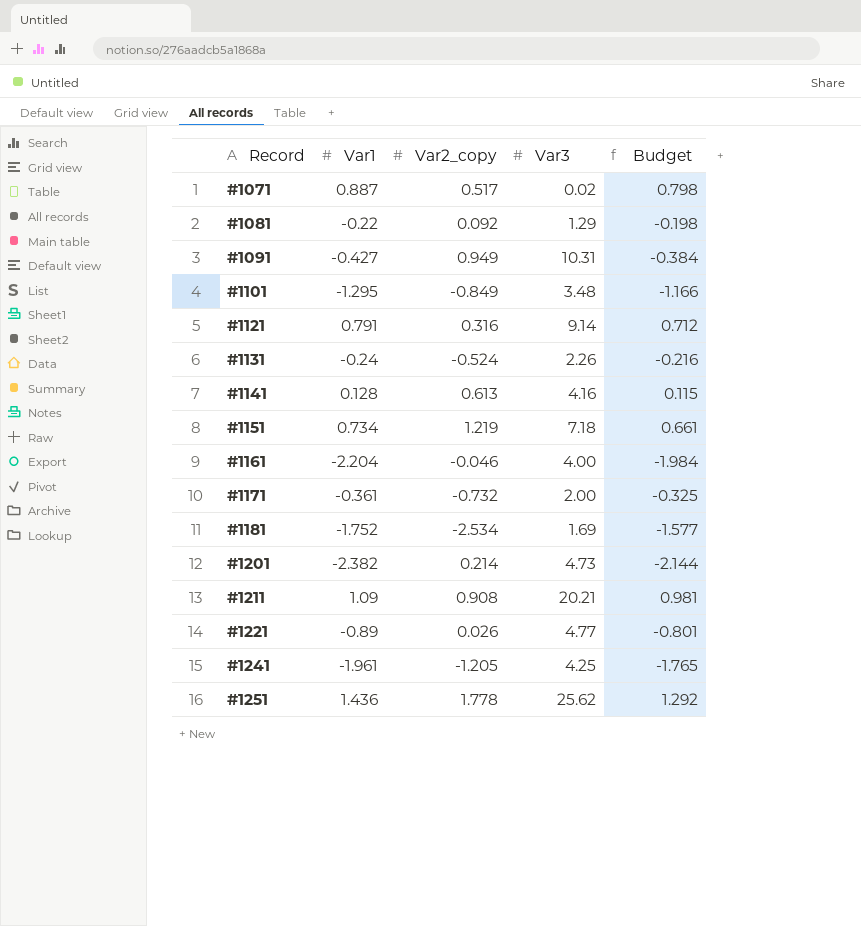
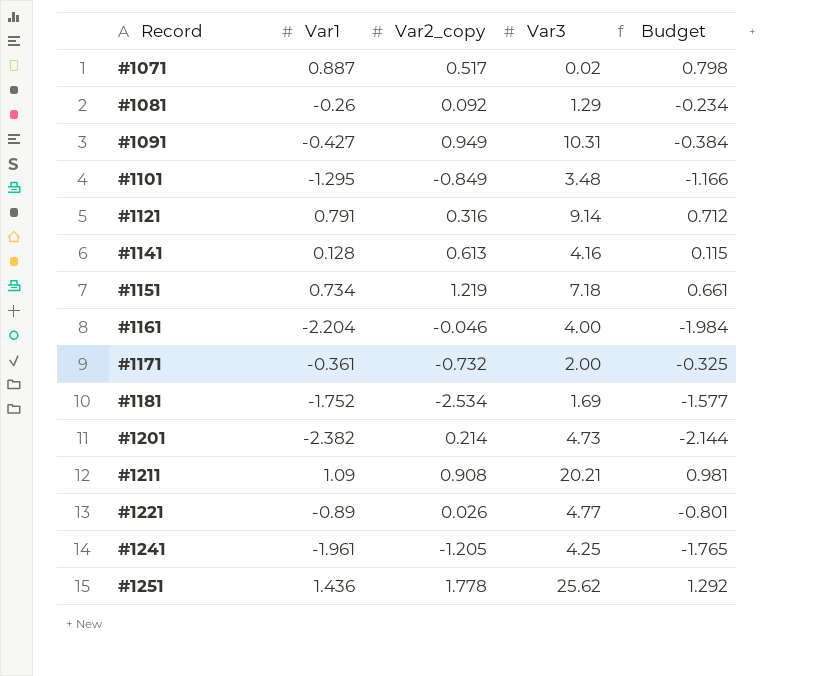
row #1131: -0.24 | -0.524 | 2.26 | -0.216 -> none
#1081 | Var1: -0.22 -> -0.26
#1081 | Budget: -0.198 -> -0.234

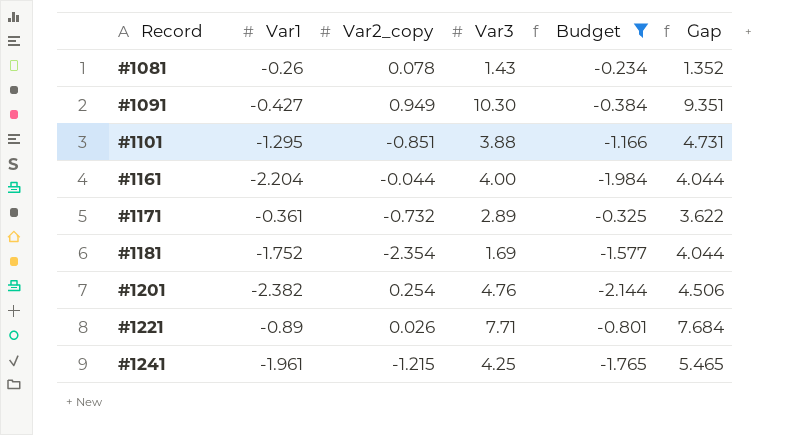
filter: none -> Budget <= -0.234
column Gap | formula: none -> [Var3] - [Var2_copy]
#1081 | Var2_copy: 0.092 -> 0.078
#1081 | Var3: 1.29 -> 1.43
#1091 | Var3: 10.31 -> 10.30
#1101 | Var2_copy: -0.849 -> -0.851
#1101 | Var3: 3.48 -> 3.88
#1161 | Var2_copy: -0.046 -> -0.044
#1171 | Var3: 2.00 -> 2.89
#1181 | Var2_copy: -2.534 -> -2.354
#1201 | Var2_copy: 0.214 -> 0.254
#1201 | Var3: 4.73 -> 4.76
#1221 | Var3: 4.77 -> 7.71
#1241 | Var2_copy: -1.205 -> -1.215

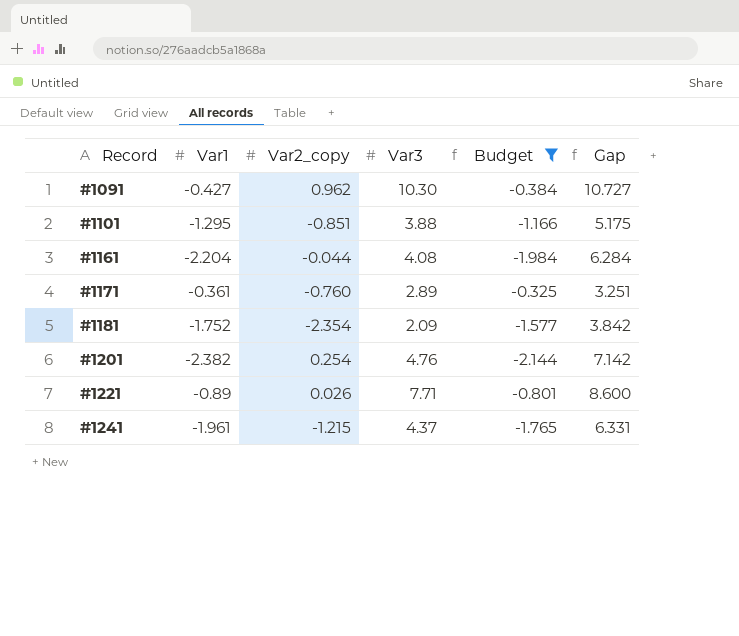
column Gap | formula: [Var3] - [Var2_copy] -> [Var3] - [Var1]
row #1081: -0.26 | 0.078 | 1.43 | -0.234 | 1.352 -> none
#1091 | Var2_copy: 0.949 -> 0.962
#1161 | Var3: 4.00 -> 4.08
#1171 | Var2_copy: -0.732 -> -0.760
#1181 | Var3: 1.69 -> 2.09
#1241 | Var3: 4.25 -> 4.37

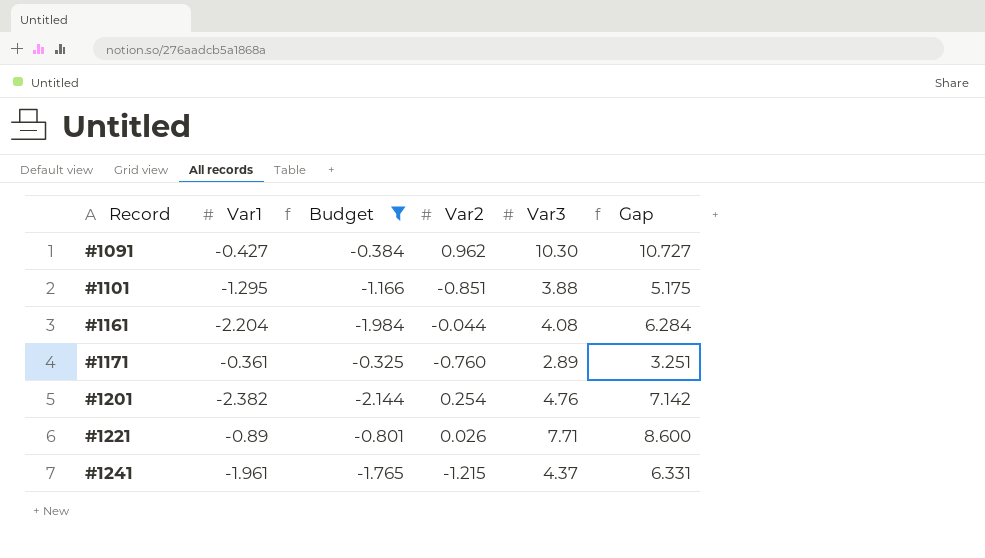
column Budget | position: 5 -> 3
column name: Var2_copy -> Var2
row #1181: -1.752 | -2.354 | 2.09 | -1.577 | 3.842 -> none

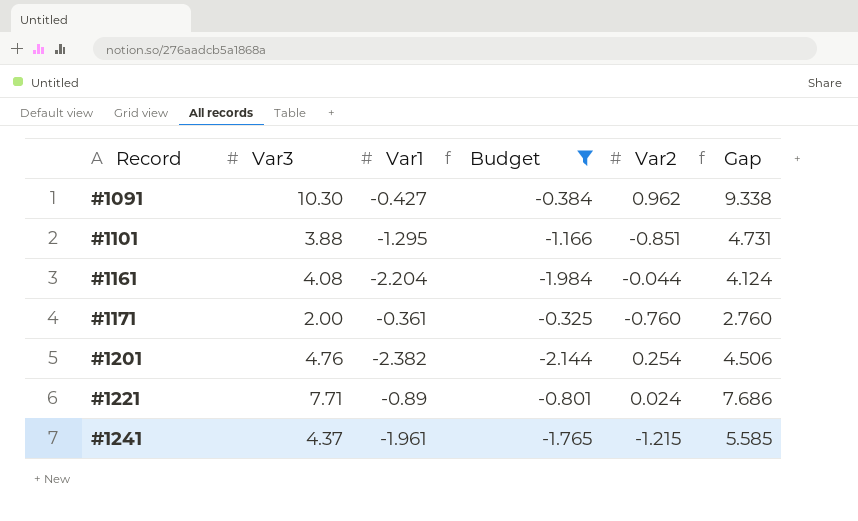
column Var3 | position: 5 -> 2
column Gap | formula: [Var3] - [Var1] -> [Var3] - [Var2]
#1171 | Var3: 2.89 -> 2.00
#1221 | Var2: 0.026 -> 0.024

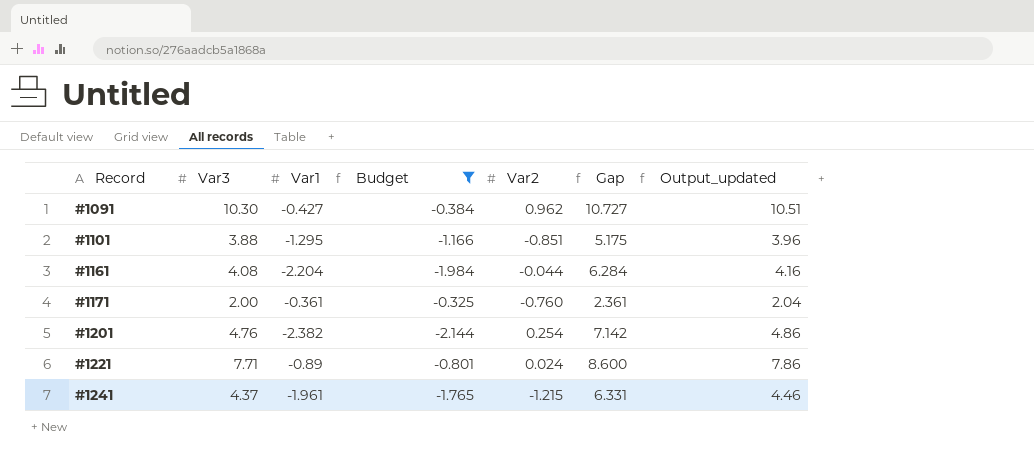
column Gap | formula: [Var3] - [Var2] -> [Var3] - [Var1]
column Output_updated | formula: none -> [Var3] * 1.02

